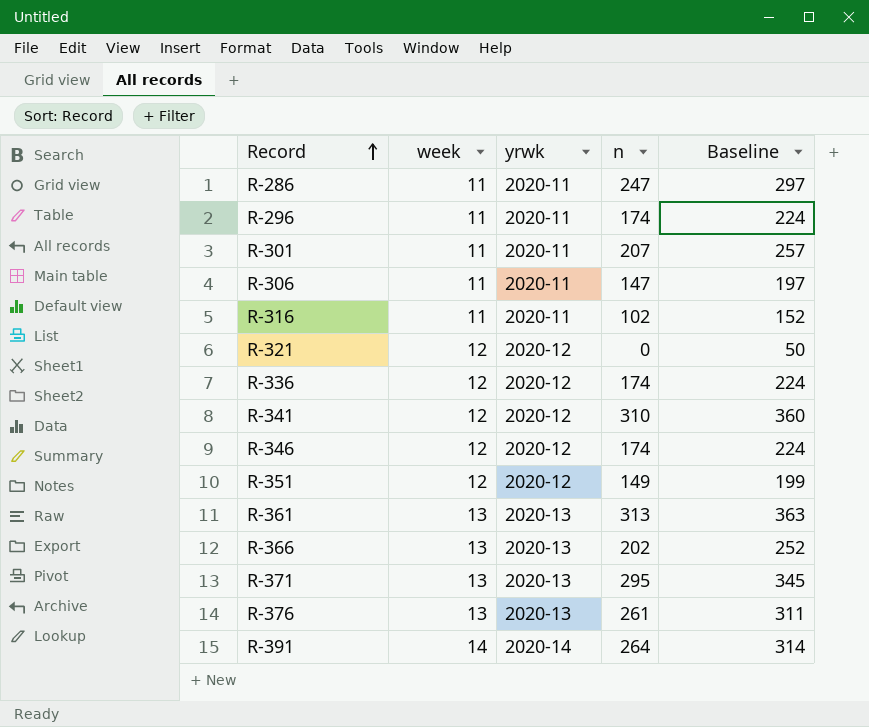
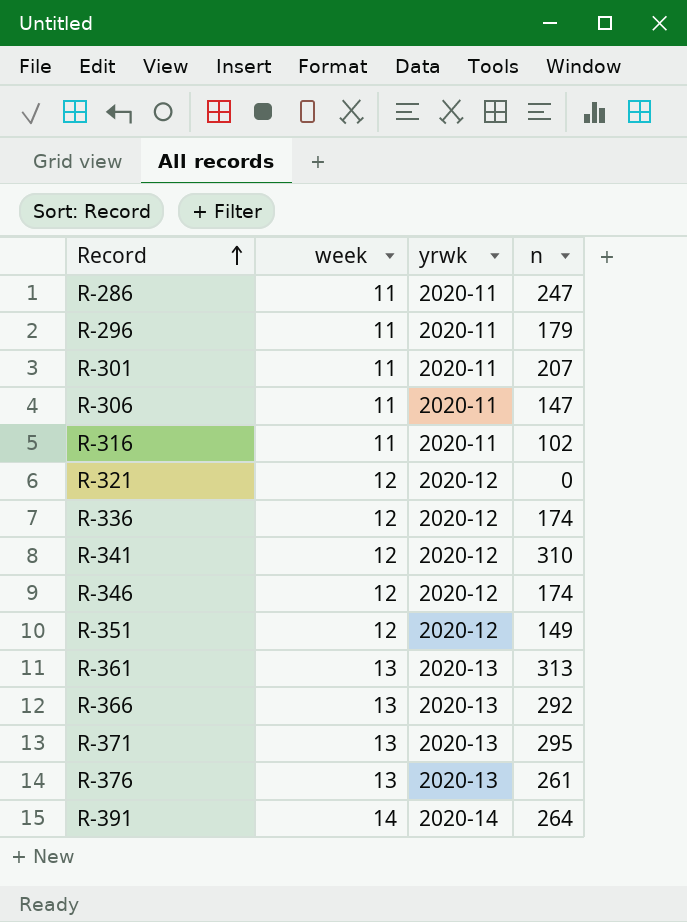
column Baseline | formula: [n] + 50 -> none
R-296 | n: 174 -> 179
R-366 | n: 202 -> 292

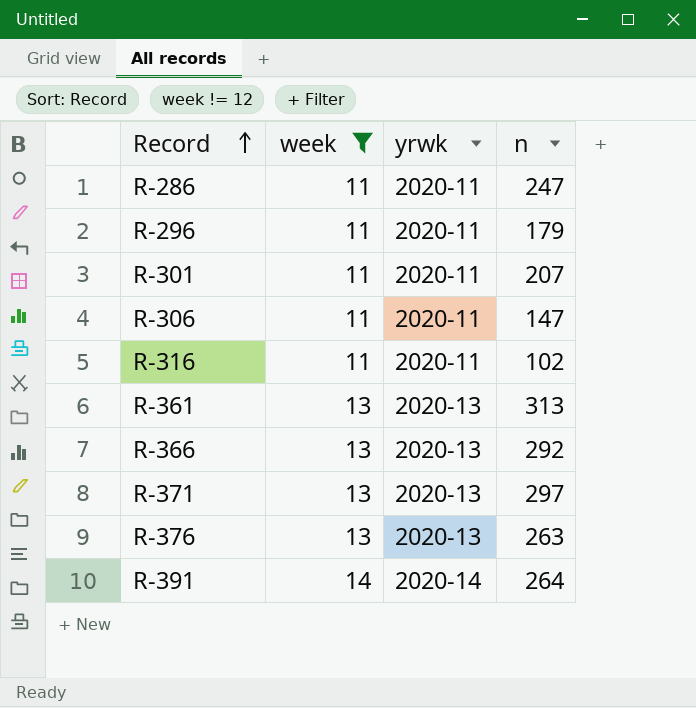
filter: none -> week != 12
R-371 | n: 295 -> 297
R-376 | n: 261 -> 263

